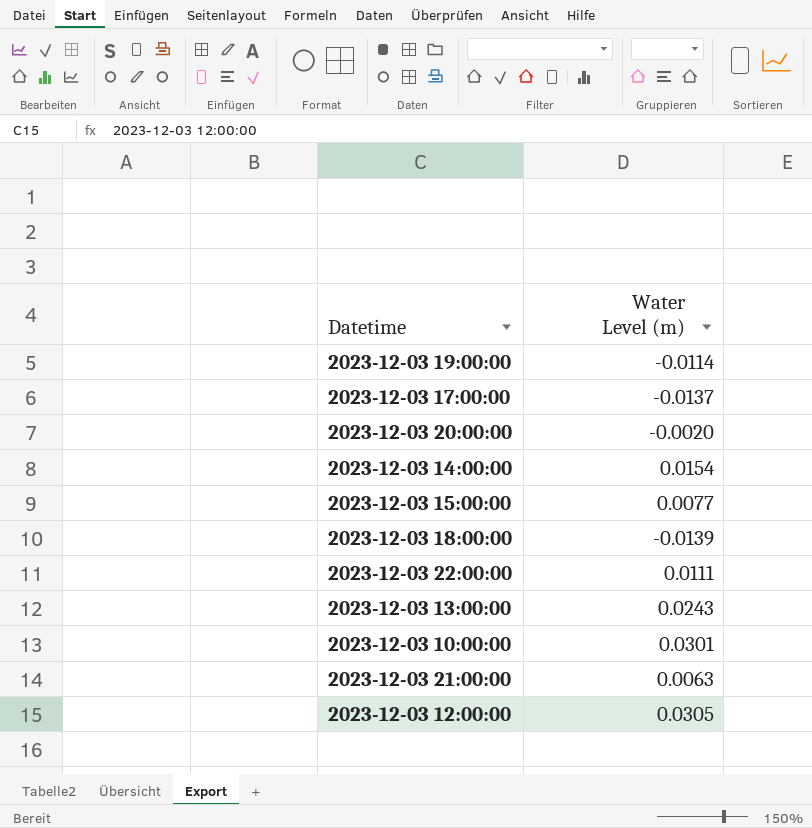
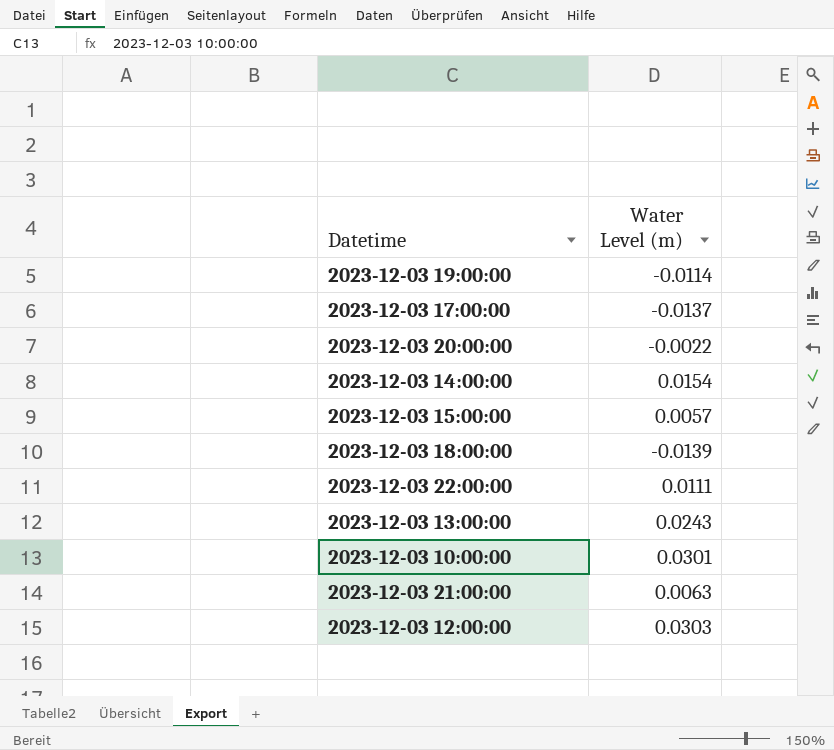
2023-12-03 20:00:00 | Water Level (m): -0.0020 -> -0.0022
2023-12-03 15:00:00 | Water Level (m): 0.0077 -> 0.0057
2023-12-03 12:00:00 | Water Level (m): 0.0305 -> 0.0303

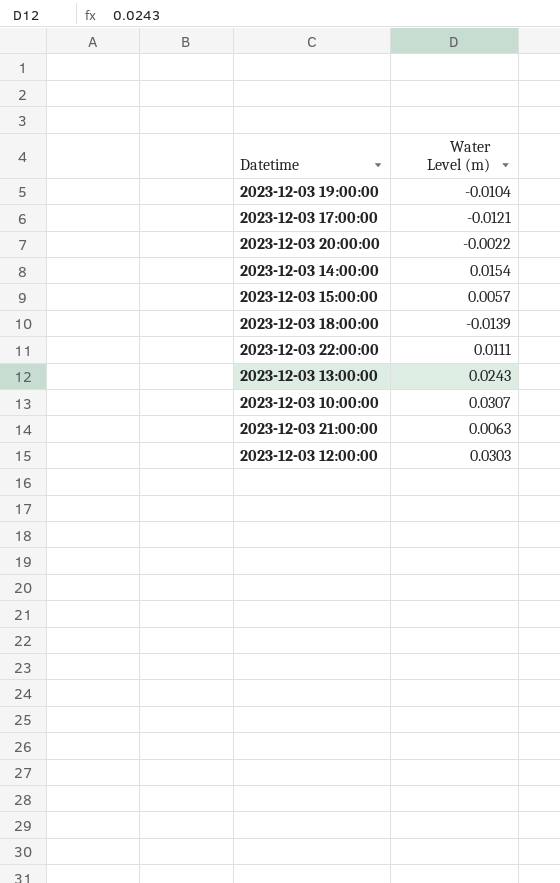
2023-12-03 19:00:00 | Water Level (m): -0.0114 -> -0.0104
2023-12-03 17:00:00 | Water Level (m): -0.0137 -> -0.0121
2023-12-03 10:00:00 | Water Level (m): 0.0301 -> 0.0307

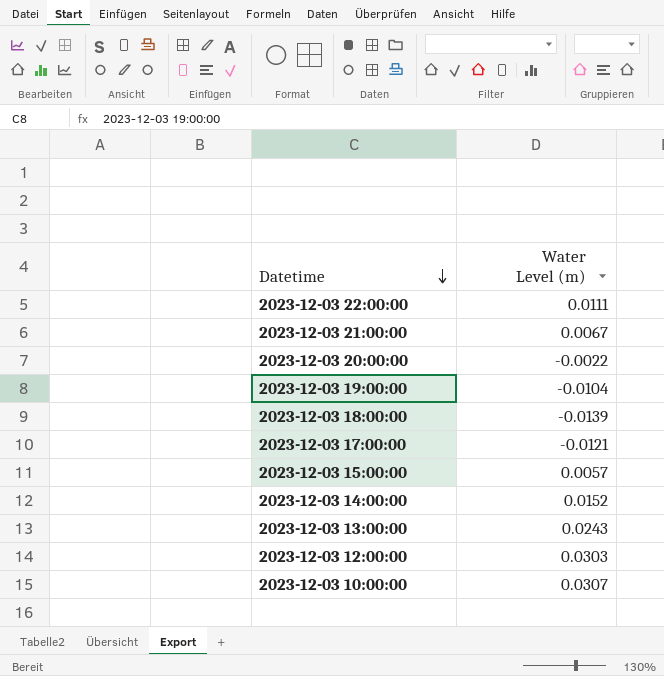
row order: none -> Datetime descending
2023-12-03 21:00:00 | Water Level (m): 0.0063 -> 0.0067
2023-12-03 14:00:00 | Water Level (m): 0.0154 -> 0.0152

